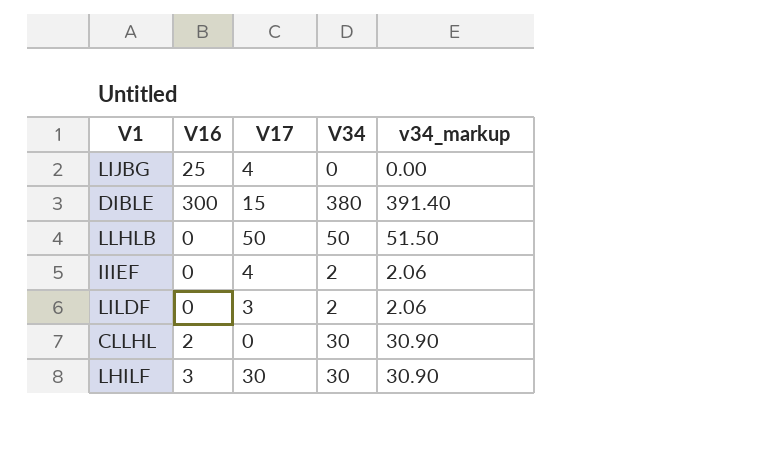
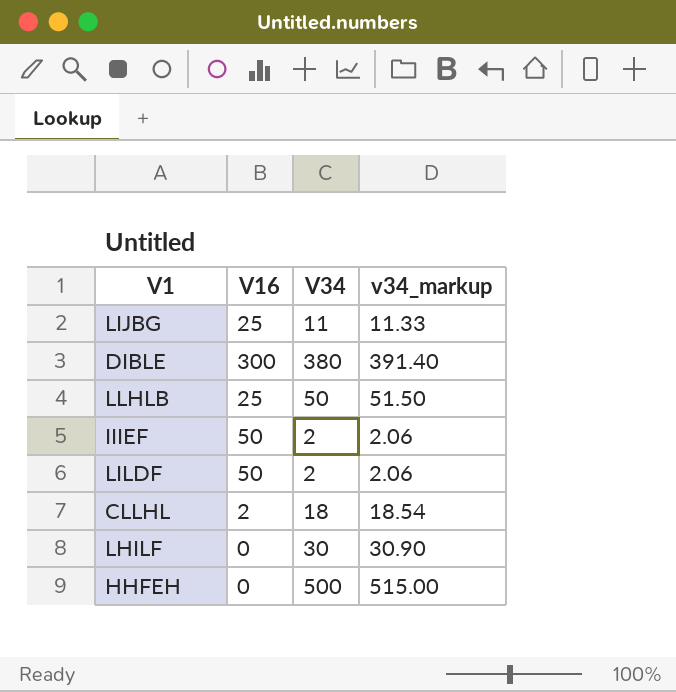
column V17 | position: 3 -> none
LIJBG | V34: 0 -> 11
LIJBG | v34_markup: 0.00 -> 11.33
LLHLB | V16: 0 -> 25
IIIEF | V16: 0 -> 50
LILDF | V16: 0 -> 50
CLLHL | V34: 30 -> 18
CLLHL | v34_markup: 30.90 -> 18.54
LHILF | V16: 3 -> 0
row HHFEH: none -> 0 | 500 | 515.00

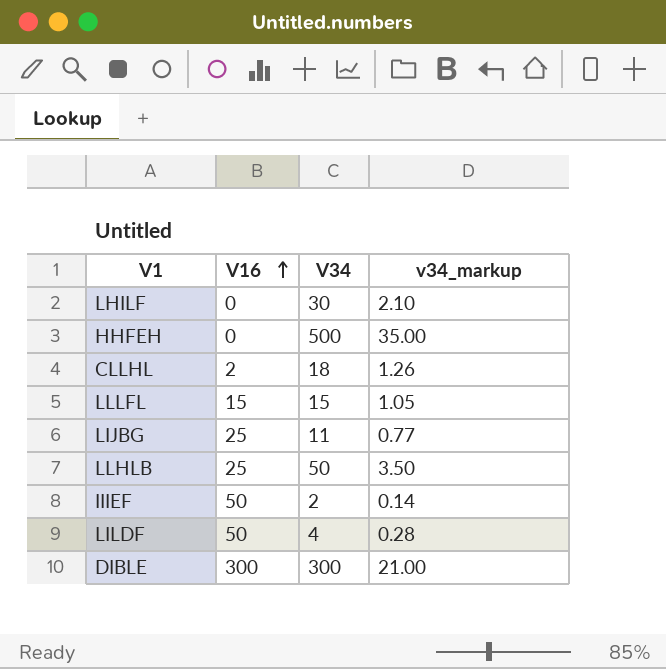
row order: none -> V16 ascending
column v34_markup | formula: [V34] * 1.03 -> [V34] * 0.07
row LLLFL: none -> 15 | 15 | 1.05
LILDF | V34: 2 -> 4
DIBLE | V34: 380 -> 300

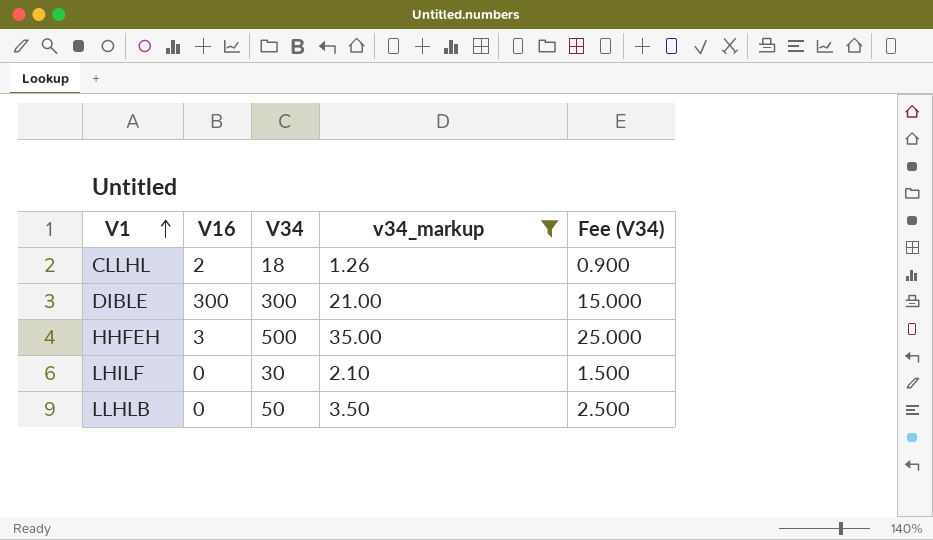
filter: none -> v34_markup >= 1.26
row order: V16 ascending -> V1 ascending
column Fee (V34) | formula: none -> [V34] * 0.05
HHFEH | V16: 0 -> 3
LLHLB | V16: 25 -> 0

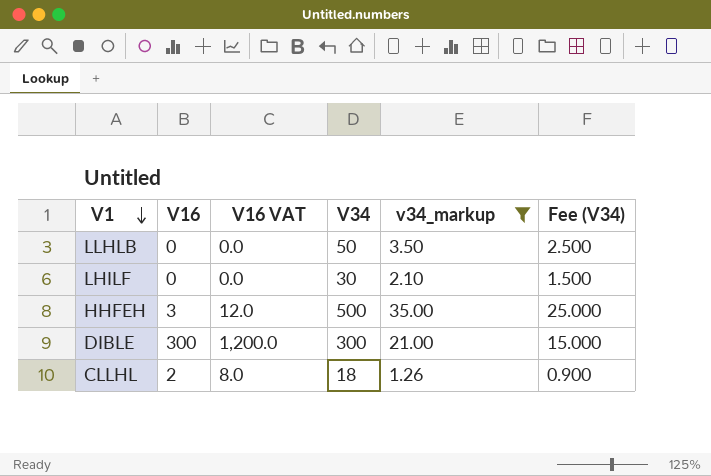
row order: V1 ascending -> V1 descending
column V16 VAT | formula: none -> [V16] * 4

